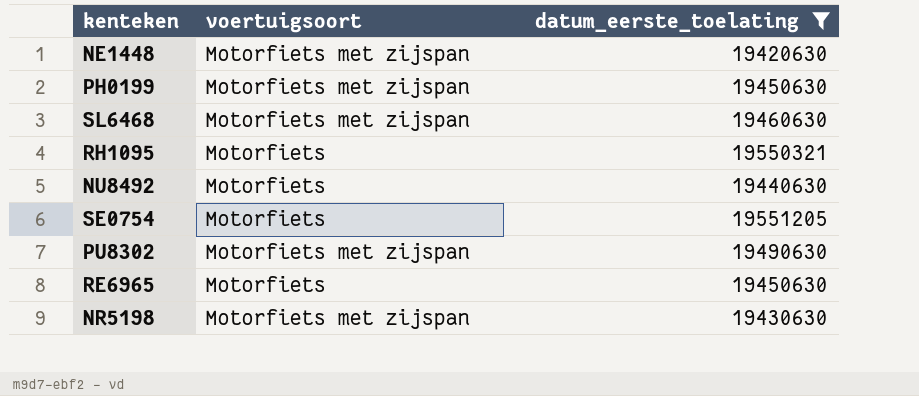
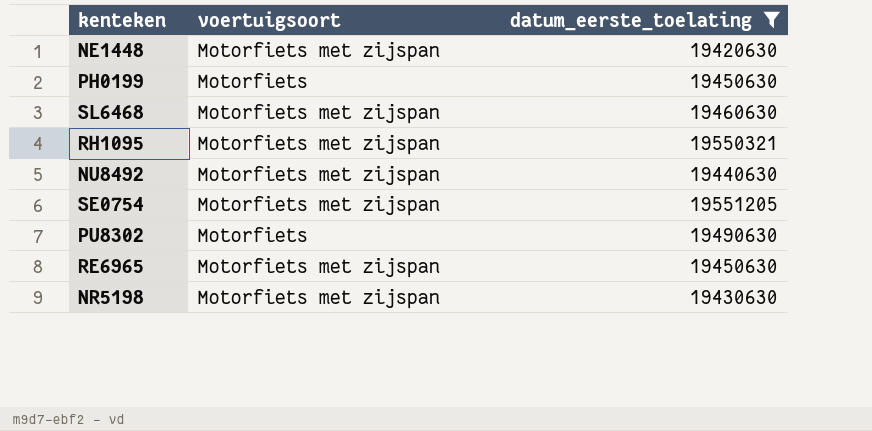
PH0199 | voertuigsoort: Motorfiets met zijspan -> Motorfiets
RH1095 | voertuigsoort: Motorfiets -> Motorfiets met zijspan
NU8492 | voertuigsoort: Motorfiets -> Motorfiets met zijspan
SE0754 | voertuigsoort: Motorfiets -> Motorfiets met zijspan
PU8302 | voertuigsoort: Motorfiets met zijspan -> Motorfiets
RE6965 | voertuigsoort: Motorfiets -> Motorfiets met zijspan

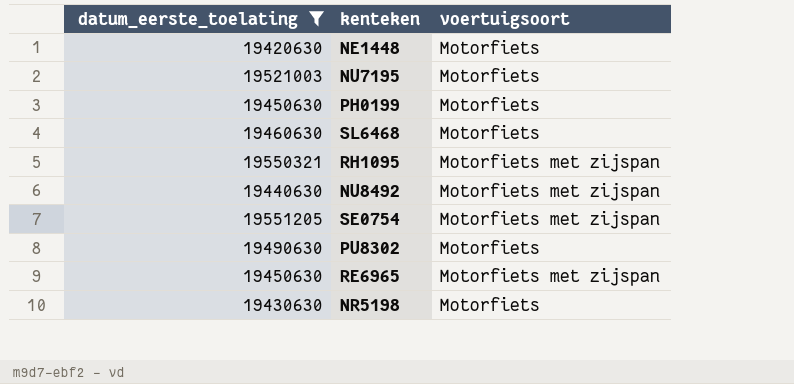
column datum_eerste_toelating | position: 3 -> 1
NE1448 | voertuigsoort: Motorfiets met zijspan -> Motorfiets
row NU7195: none -> 19521003 | Motorfiets
SL6468 | voertuigsoort: Motorfiets met zijspan -> Motorfiets
NR5198 | voertuigsoort: Motorfiets met zijspan -> Motorfiets

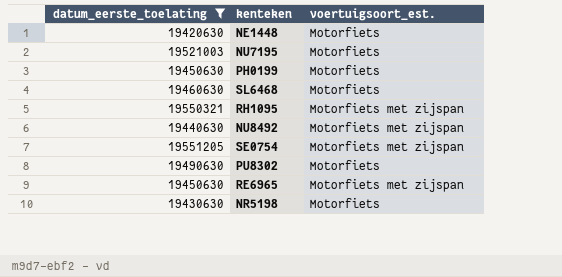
column name: voertuigsoort -> voertuigsoort_est.

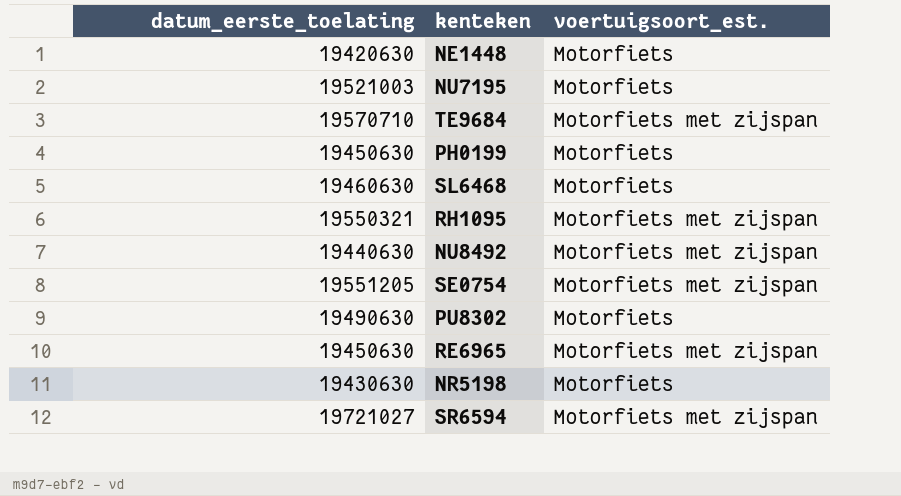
filter: datum_eerste_toelating <= 19551205 -> none

